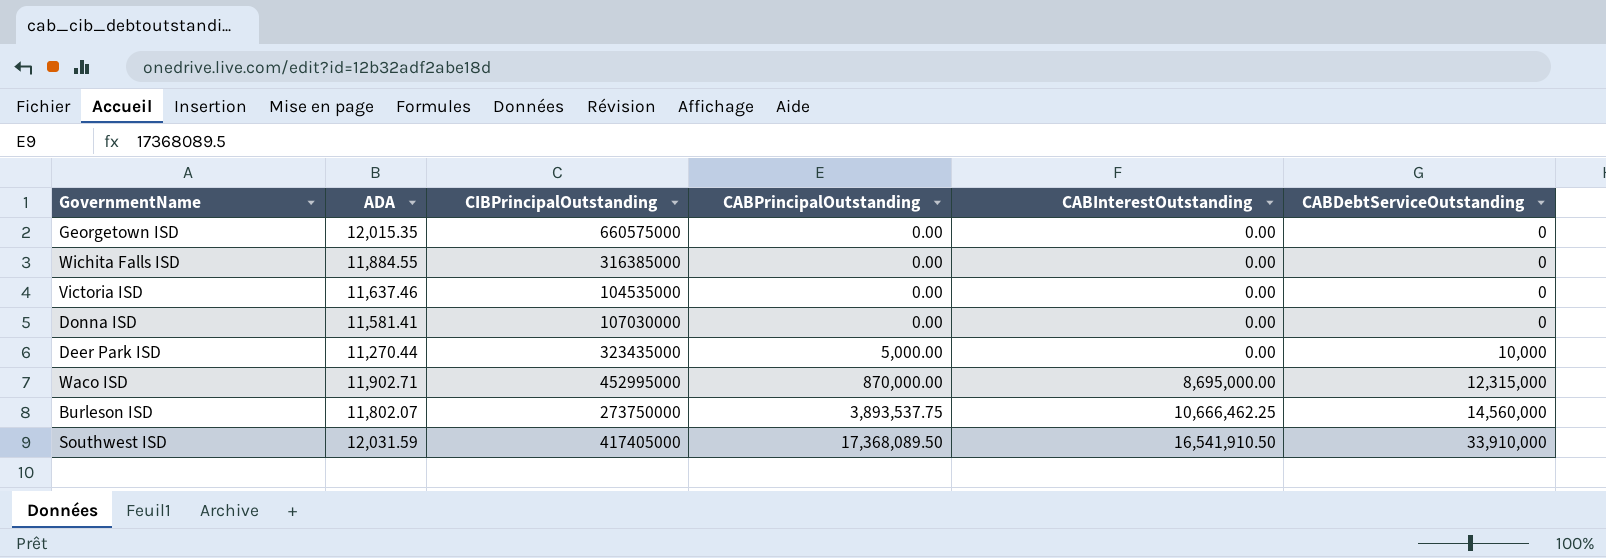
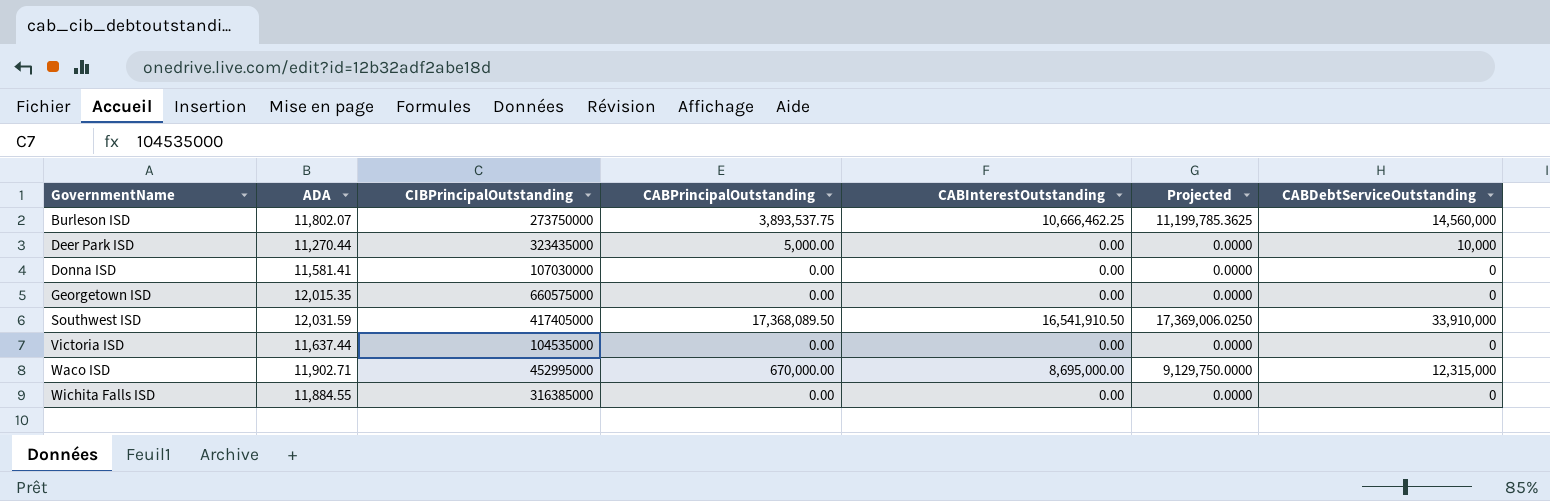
row order: CABPrincipalOutstanding ascending -> GovernmentName ascending
column Projected | formula: none -> [CABInterestOutstanding] * 1.05
Victoria ISD | ADA: 11,637.46 -> 11,637.44
Waco ISD | CABPrincipalOutstanding: 870,000.00 -> 670,000.00

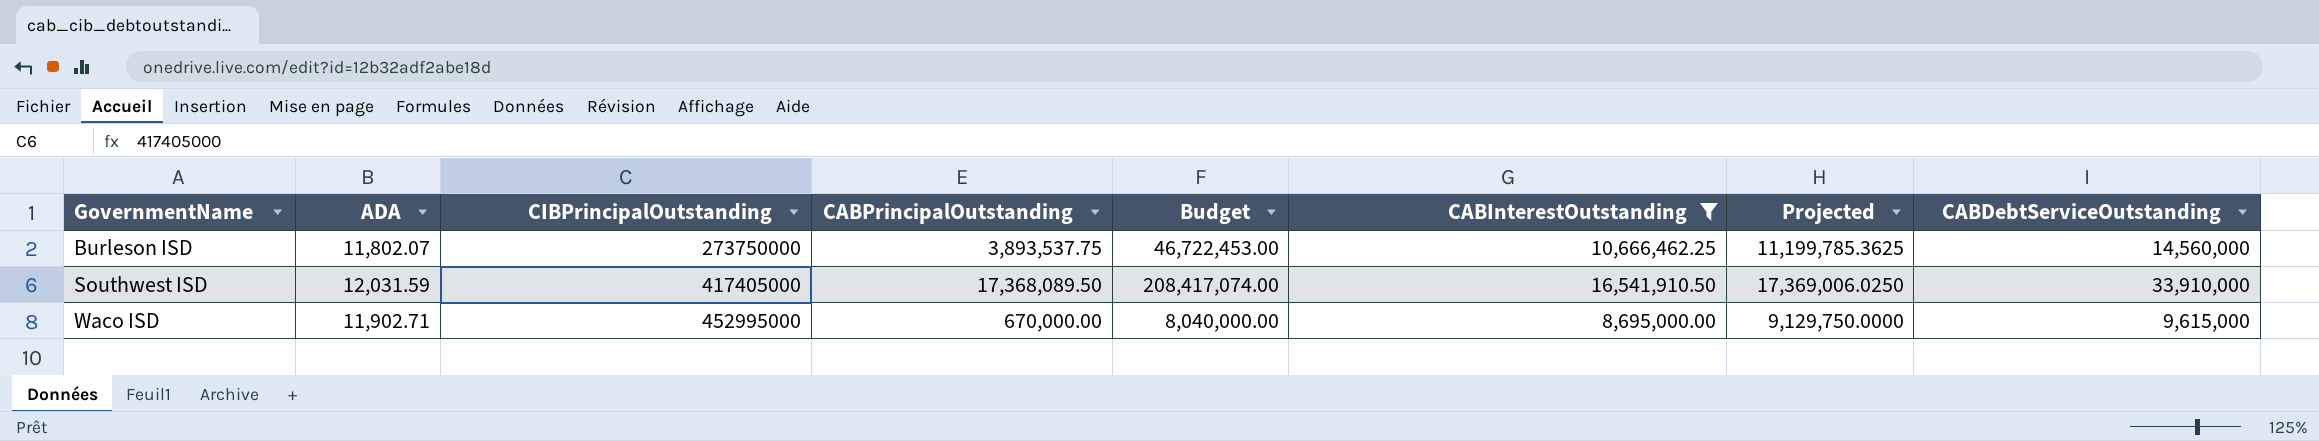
filter: none -> CABInterestOutstanding != 0.00
column Budget | formula: none -> [CABPrincipalOutstanding] * 12
Waco ISD | CABDebtServiceOutstanding: 12,315,000 -> 9,615,000

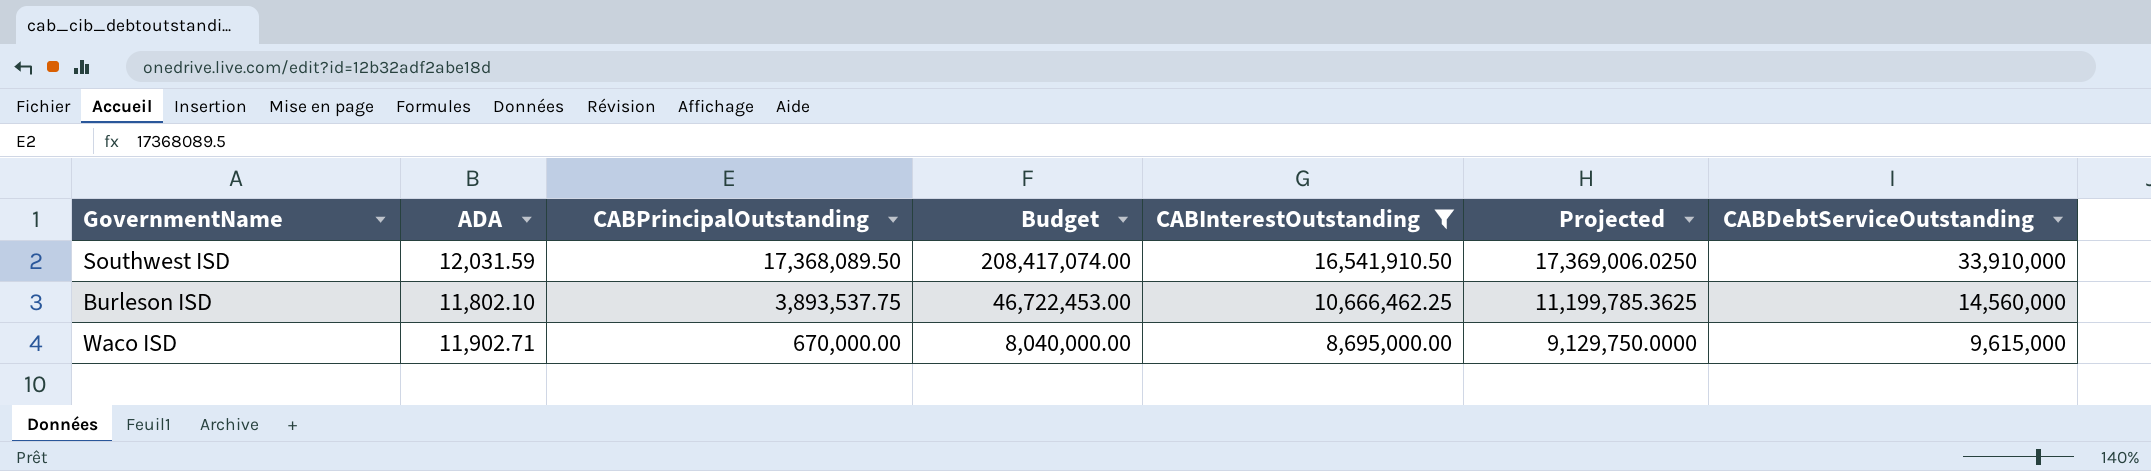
row order: GovernmentName ascending -> CABPrincipalOutstanding descending
column CIBPrincipalOutstanding | position: 3 -> none
Burleson ISD | ADA: 11,802.07 -> 11,802.10

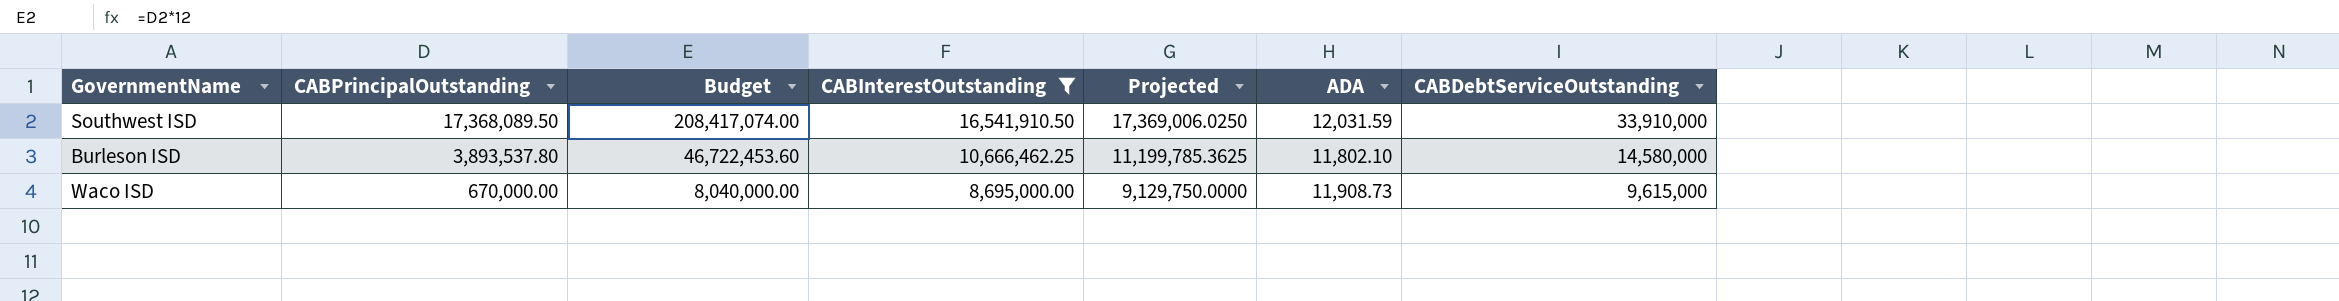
column ADA | position: 2 -> 6
Burleson ISD | CABPrincipalOutstanding: 3,893,537.75 -> 3,893,537.80
Burleson ISD | Budget: 46,722,453.00 -> 46,722,453.60
Burleson ISD | CABDebtServiceOutstanding: 14,560,000 -> 14,580,000
Waco ISD | ADA: 11,902.71 -> 11,908.73

